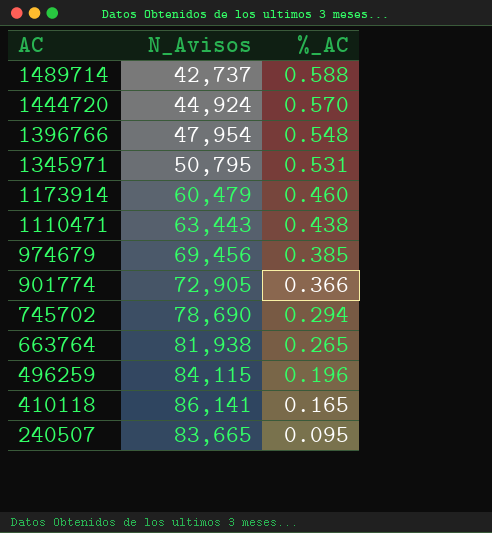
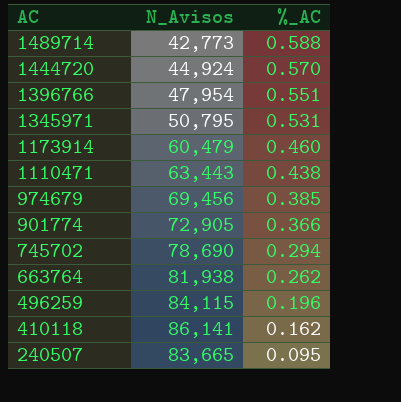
1489714 | N_Avisos: 42,737 -> 42,773
1396766 | %_AC: 0.548 -> 0.551
663764 | %_AC: 0.265 -> 0.262
410118 | %_AC: 0.165 -> 0.162

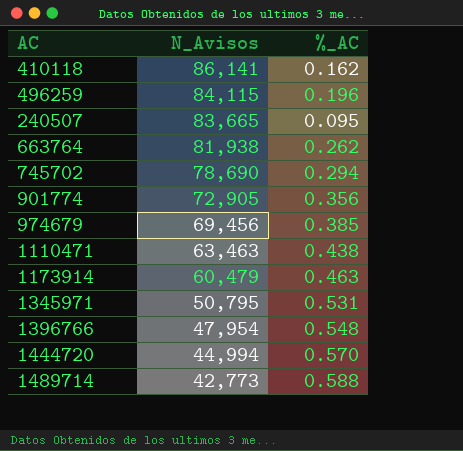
row order: AC descending -> N_Avisos descending
901774 | %_AC: 0.366 -> 0.356
1110471 | N_Avisos: 63,443 -> 63,463
1173914 | %_AC: 0.460 -> 0.463
1396766 | %_AC: 0.551 -> 0.548
1444720 | N_Avisos: 44,924 -> 44,994

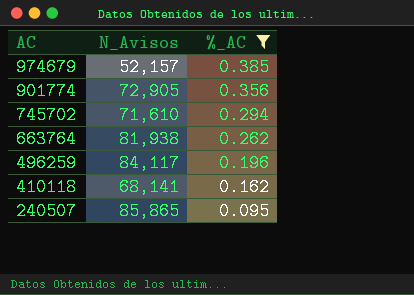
filter: none -> %_AC <= 0.385
row order: N_Avisos descending -> AC descending
974679 | N_Avisos: 69,456 -> 52,157
745702 | N_Avisos: 78,690 -> 71,610
496259 | N_Avisos: 84,115 -> 84,117
410118 | N_Avisos: 86,141 -> 68,141
240507 | N_Avisos: 83,665 -> 85,865

